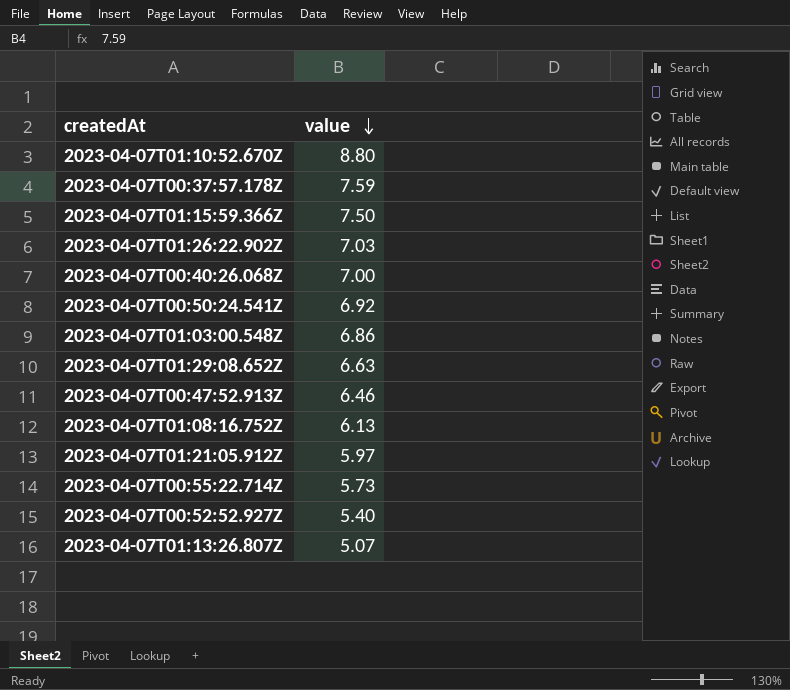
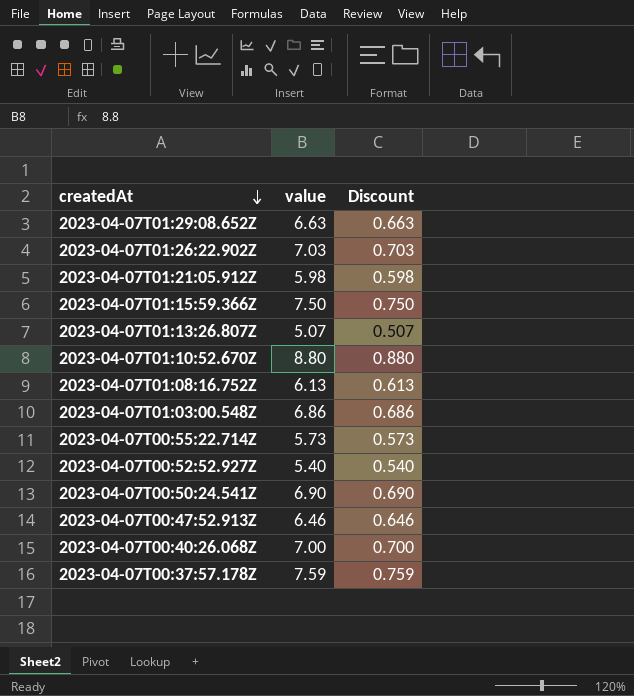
row order: value descending -> createdAt descending
column Discount | formula: none -> [value] * 0.1
2023-04-07T01:21:05.912Z | value: 5.97 -> 5.98
2023-04-07T00:50:24.541Z | value: 6.92 -> 6.90

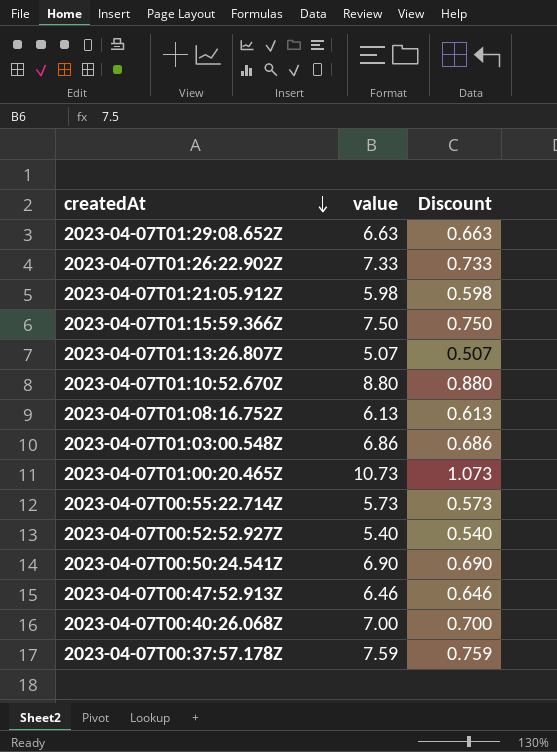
2023-04-07T01:26:22.902Z | value: 7.03 -> 7.33
2023-04-07T01:26:22.902Z | Discount: 0.703 -> 0.733
row 2023-04-07T01:00:20.465Z: none -> 10.73 | 1.073

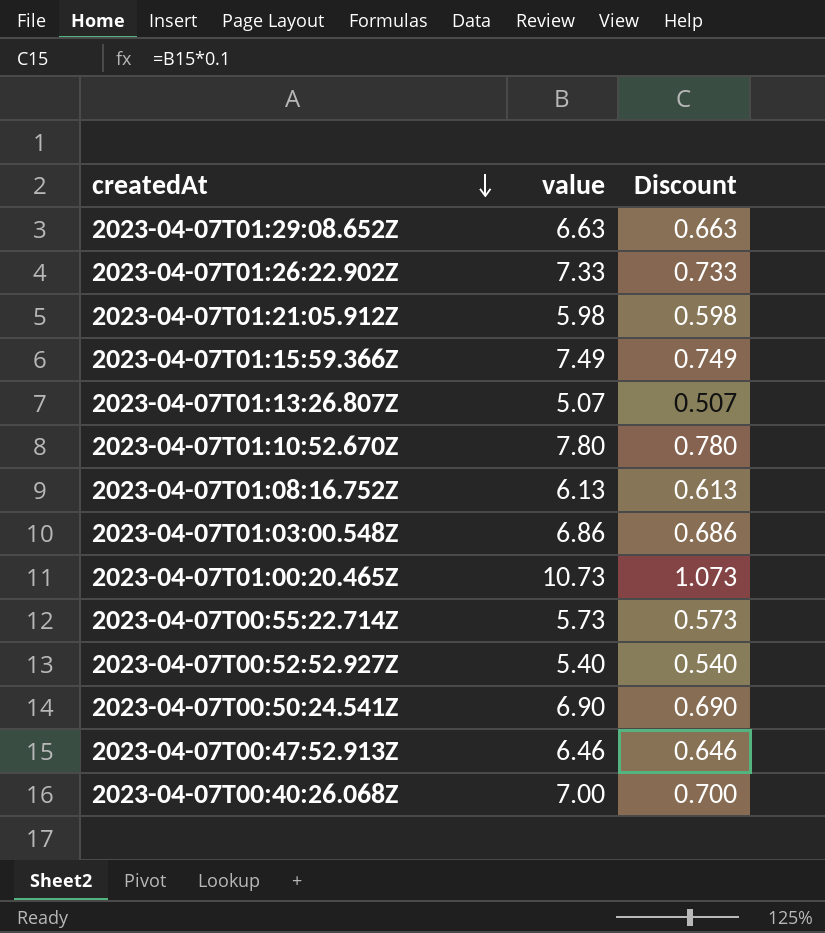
row 2023-04-07T00:37:57.178Z: 7.59 | 0.759 -> none
2023-04-07T01:15:59.366Z | value: 7.50 -> 7.49
2023-04-07T01:15:59.366Z | Discount: 0.750 -> 0.749
2023-04-07T01:10:52.670Z | value: 8.80 -> 7.80
2023-04-07T01:10:52.670Z | Discount: 0.880 -> 0.780

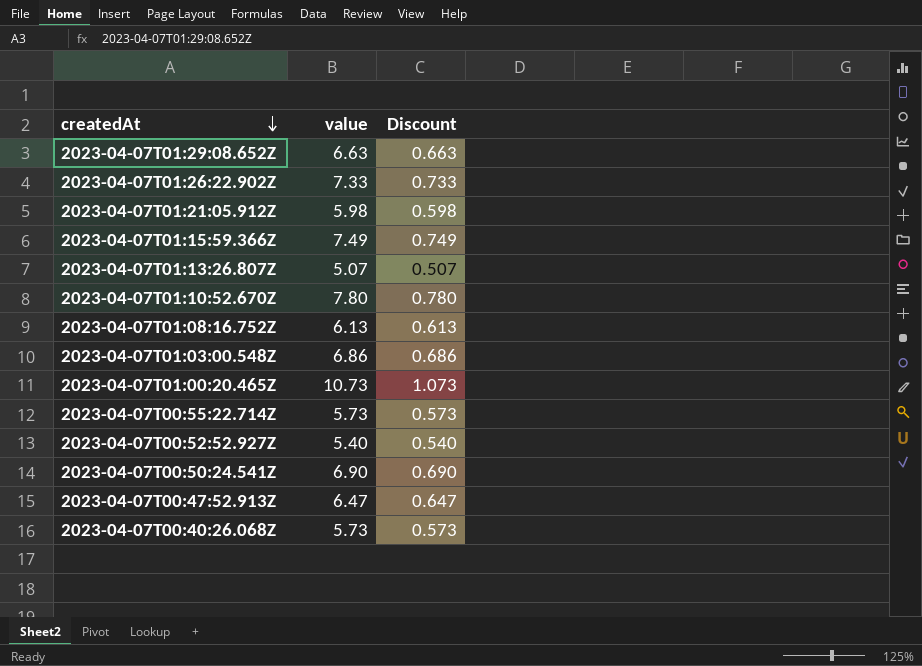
2023-04-07T00:47:52.913Z | value: 6.46 -> 6.47
2023-04-07T00:47:52.913Z | Discount: 0.646 -> 0.647
2023-04-07T00:40:26.068Z | value: 7.00 -> 5.73
2023-04-07T00:40:26.068Z | Discount: 0.700 -> 0.573

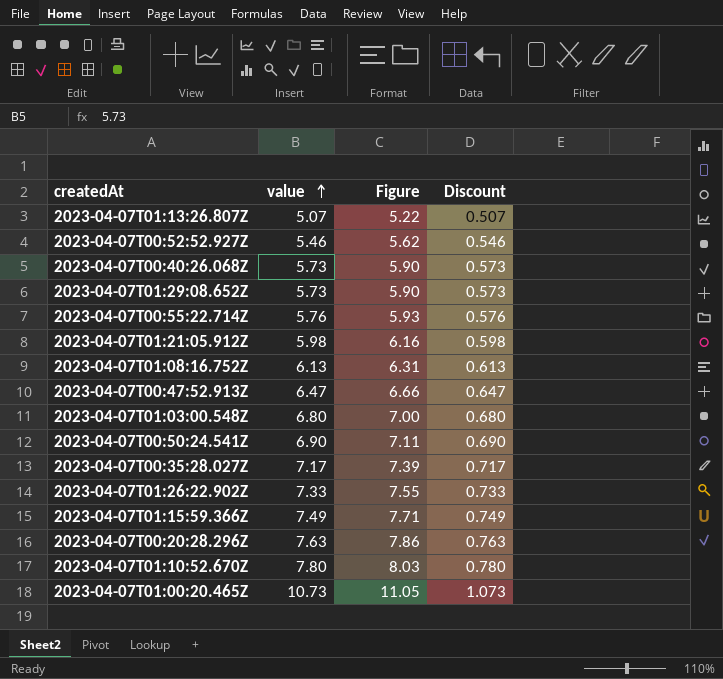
row order: createdAt descending -> value ascending
column Figure | formula: none -> [value] * 1.03
2023-04-07T00:52:52.927Z | value: 5.40 -> 5.46
2023-04-07T00:52:52.927Z | Discount: 0.540 -> 0.546
2023-04-07T01:29:08.652Z | value: 6.63 -> 5.73
2023-04-07T01:29:08.652Z | Discount: 0.663 -> 0.573
2023-04-07T00:55:22.714Z | value: 5.73 -> 5.76
2023-04-07T00:55:22.714Z | Discount: 0.573 -> 0.576
2023-04-07T01:03:00.548Z | value: 6.86 -> 6.80
2023-04-07T01:03:00.548Z | Discount: 0.686 -> 0.680
row 2023-04-07T00:35:28.027Z: none -> 7.17 | 7.39 | 0.717
row 2023-04-07T00:20:28.296Z: none -> 7.63 | 7.86 | 0.763

